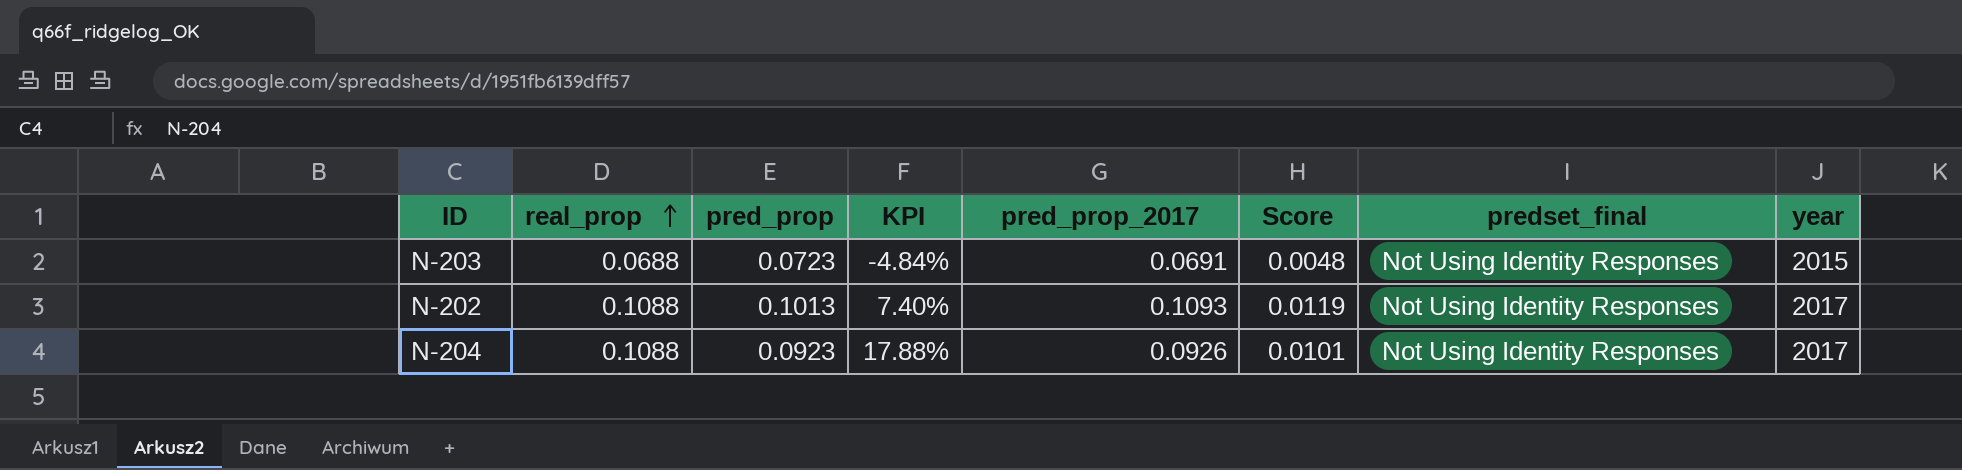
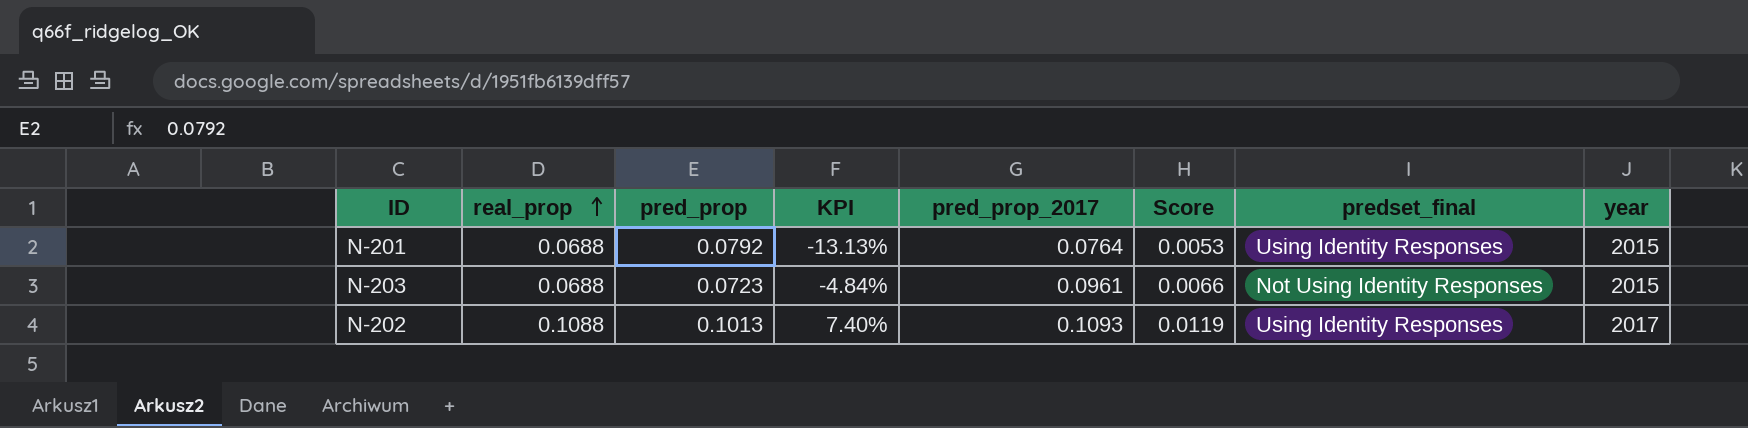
row N-204: 0.1088 | 0.0923 | 17.88% | 0.0926 | 0.0101 | Not Using Identity Responses | 2017 -> none
row N-201: none -> 0.0688 | 0.0792 | -13.13% | 0.0764 | 0.0053 | Using Identity Responses | 2015
N-203 | pred_prop_2017: 0.0691 -> 0.0961
N-203 | Score: 0.0048 -> 0.0066
N-202 | predset_final: Not Using Identity Responses -> Using Identity Responses

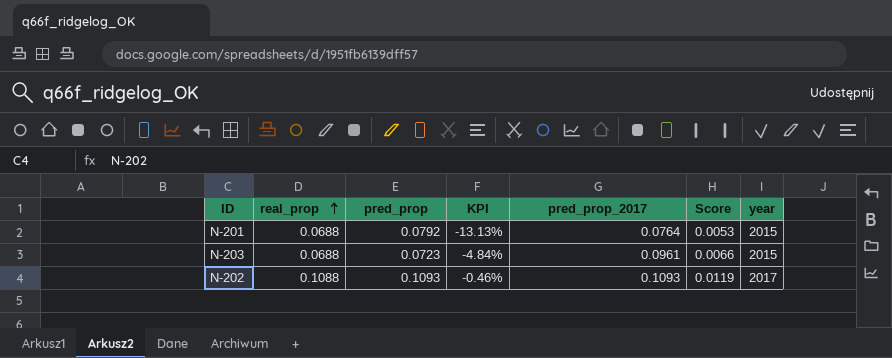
column predset_final | position: 7 -> none
N-202 | pred_prop: 0.1013 -> 0.1093
N-202 | KPI: 7.40% -> -0.46%

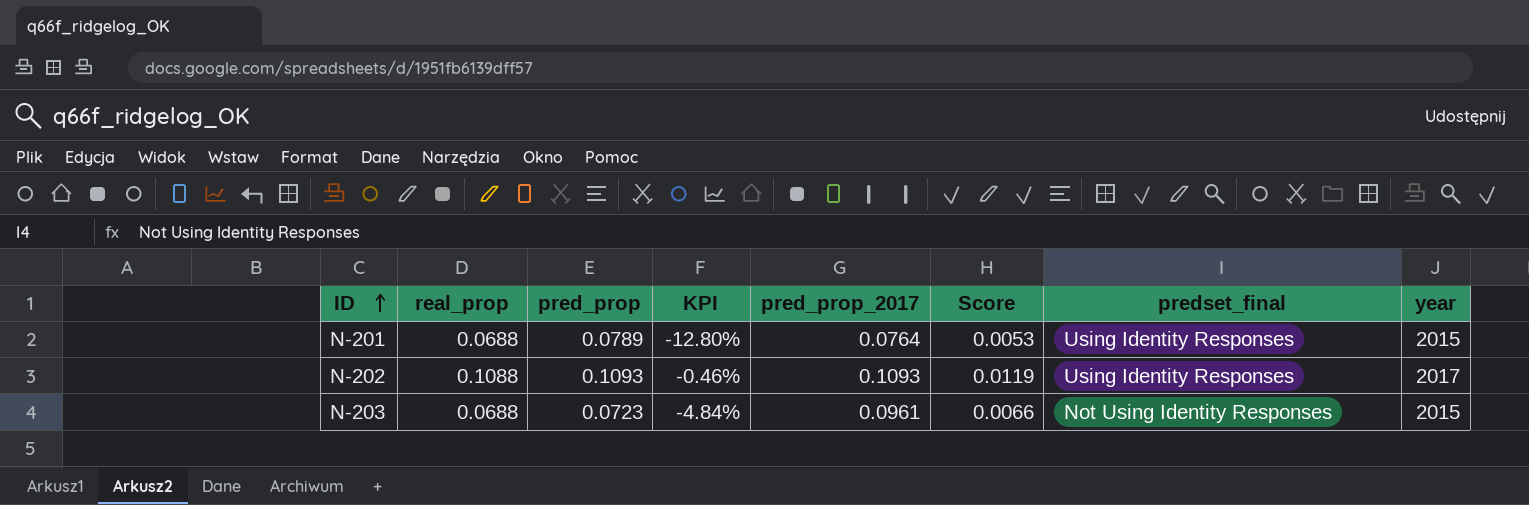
row order: real_prop ascending -> ID ascending
column predset_final | position: none -> 7
N-201 | pred_prop: 0.0792 -> 0.0789
N-201 | KPI: -13.13% -> -12.80%

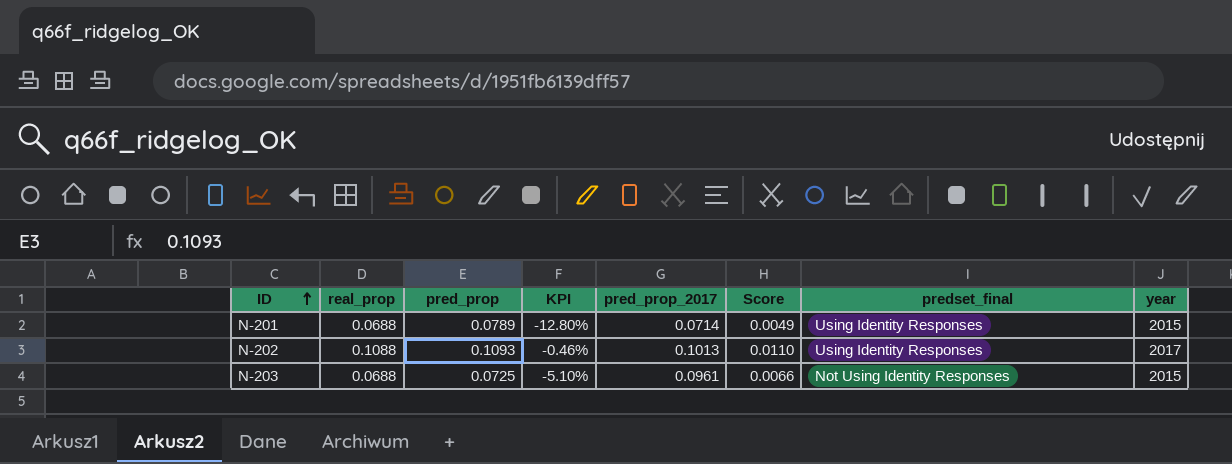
N-201 | pred_prop_2017: 0.0764 -> 0.0714
N-201 | Score: 0.0053 -> 0.0049
N-202 | pred_prop_2017: 0.1093 -> 0.1013
N-202 | Score: 0.0119 -> 0.0110
N-203 | pred_prop: 0.0723 -> 0.0725
N-203 | KPI: -4.84% -> -5.10%

